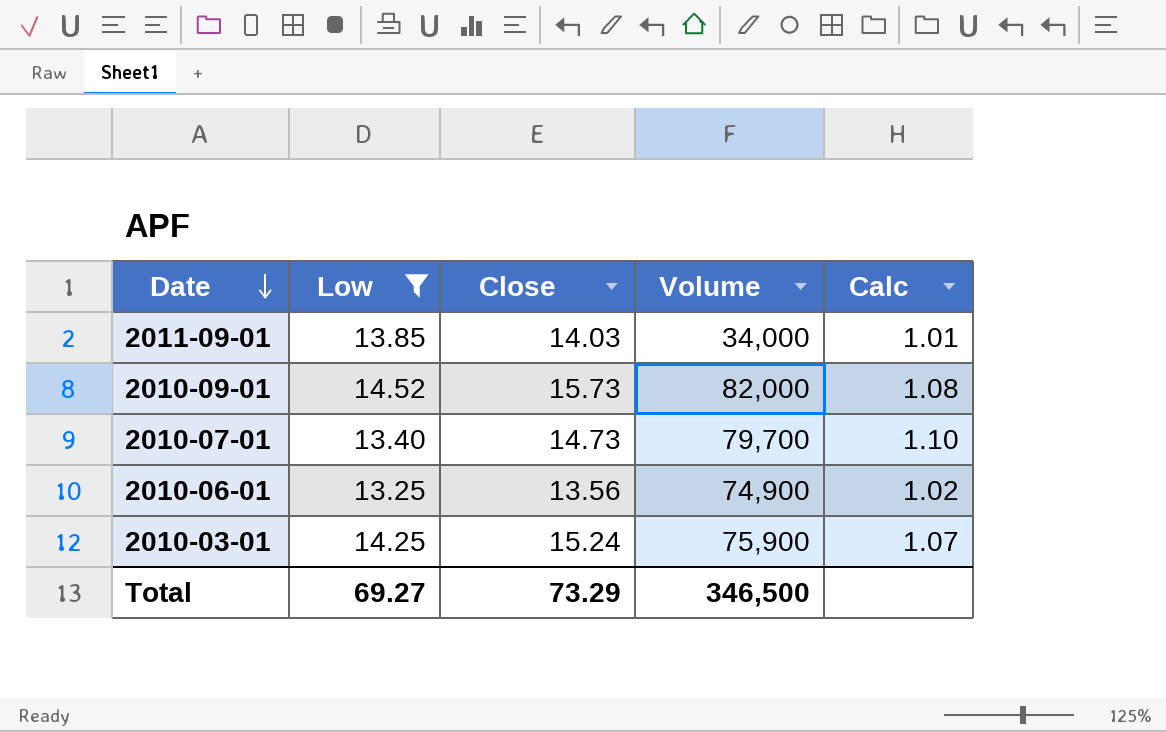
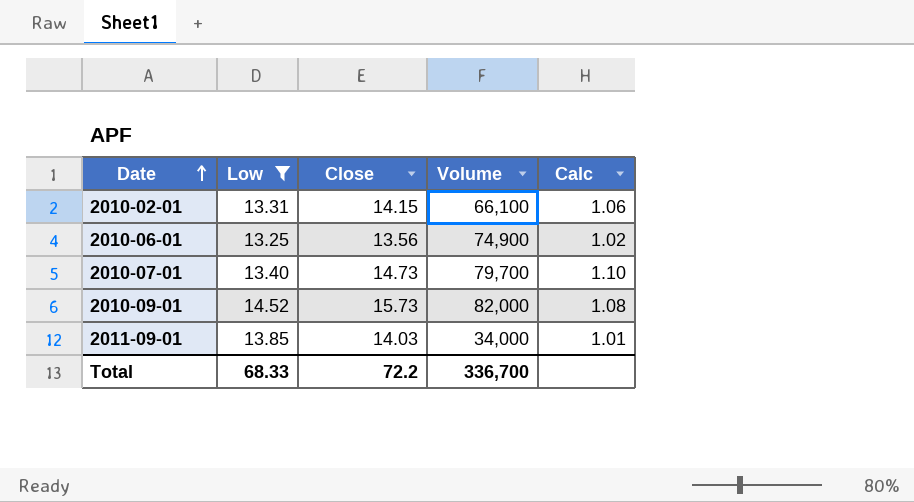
row order: Date descending -> Date ascending
row 2010-03-01: 14.25 | 15.24 | 75,900 | 1.07 -> none
row 2010-02-01: none -> 13.31 | 14.15 | 66,100 | 1.06
Total | Low: 69.27 -> 68.33
Total | Close: 73.29 -> 72.2
Total | Volume: 346,500 -> 336,700

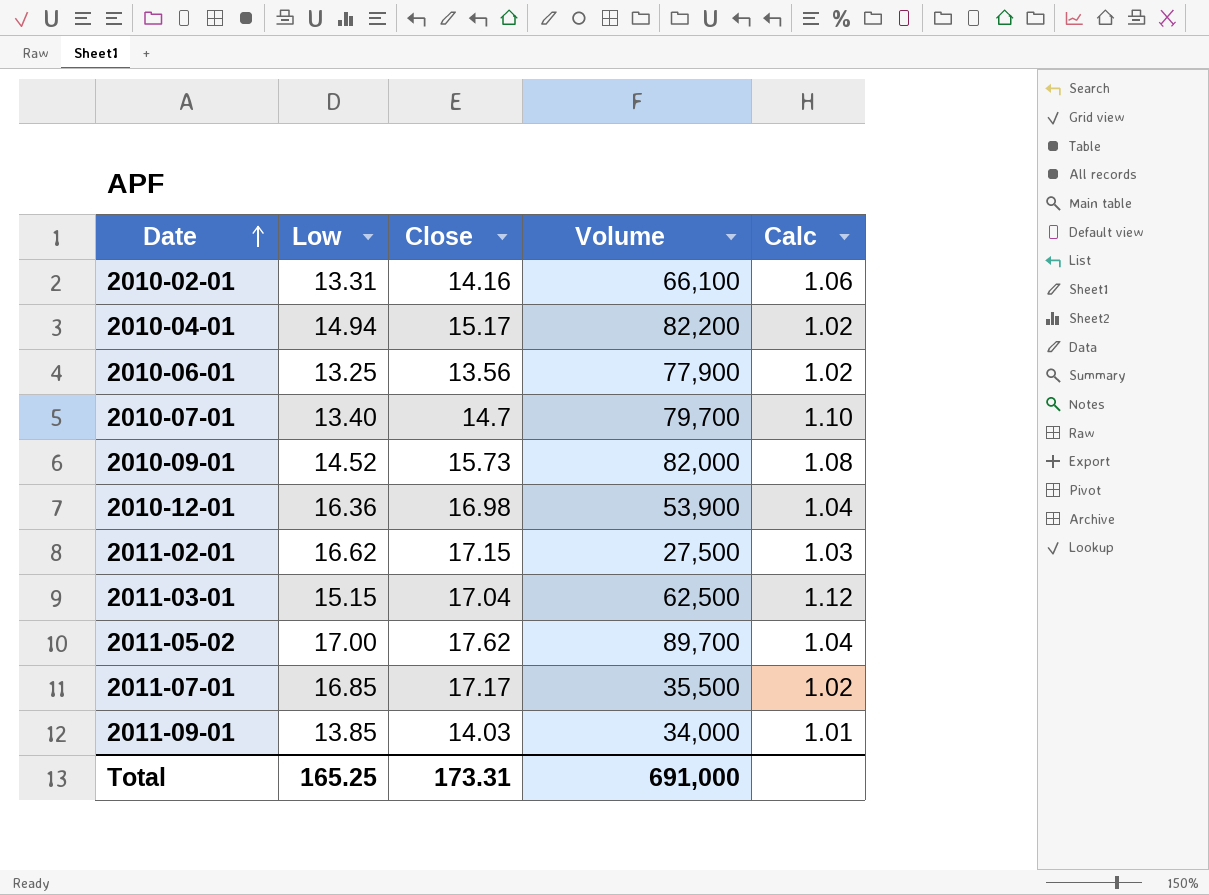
filter: Low <= 14.52 -> none
2010-02-01 | Close: 14.15 -> 14.16
2010-06-01 | Volume: 74,900 -> 77,900
2010-07-01 | Close: 14.73 -> 14.7
Total | Low: 68.33 -> 165.25
Total | Close: 72.2 -> 173.31
Total | Volume: 336,700 -> 691,000

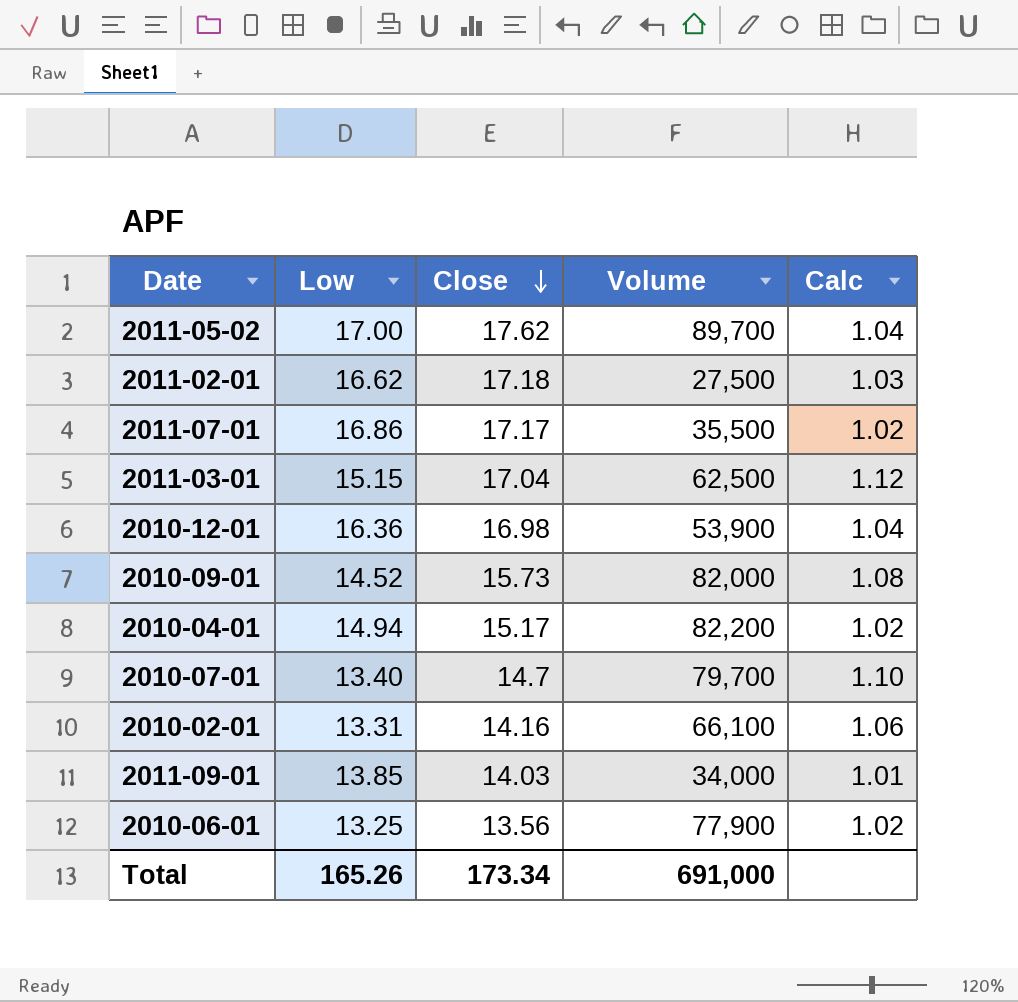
row order: Date ascending -> Close descending
2011-02-01 | Close: 17.15 -> 17.18
2011-07-01 | Low: 16.85 -> 16.86
Total | Low: 165.25 -> 165.26
Total | Close: 173.31 -> 173.34

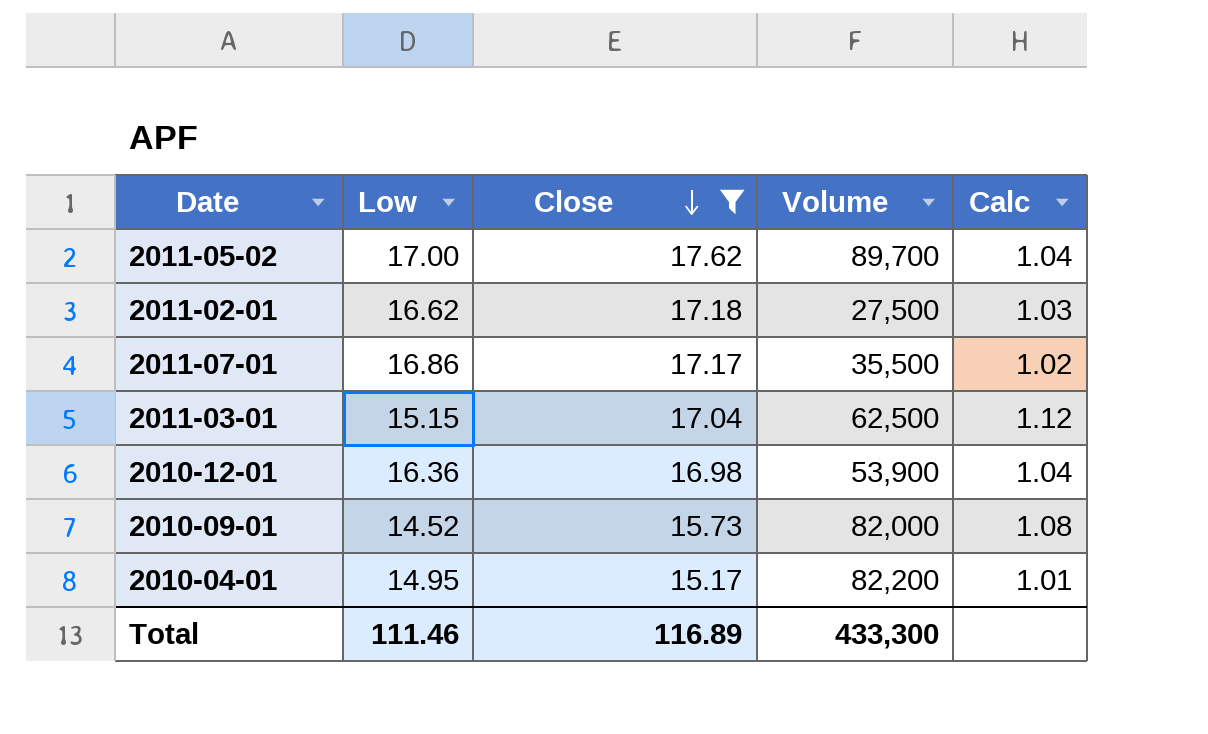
filter: none -> Close >= 15.17
2010-04-01 | Low: 14.94 -> 14.95
2010-04-01 | Calc: 1.02 -> 1.01
Total | Low: 165.26 -> 111.46
Total | Close: 173.34 -> 116.89
Total | Volume: 691,000 -> 433,300

